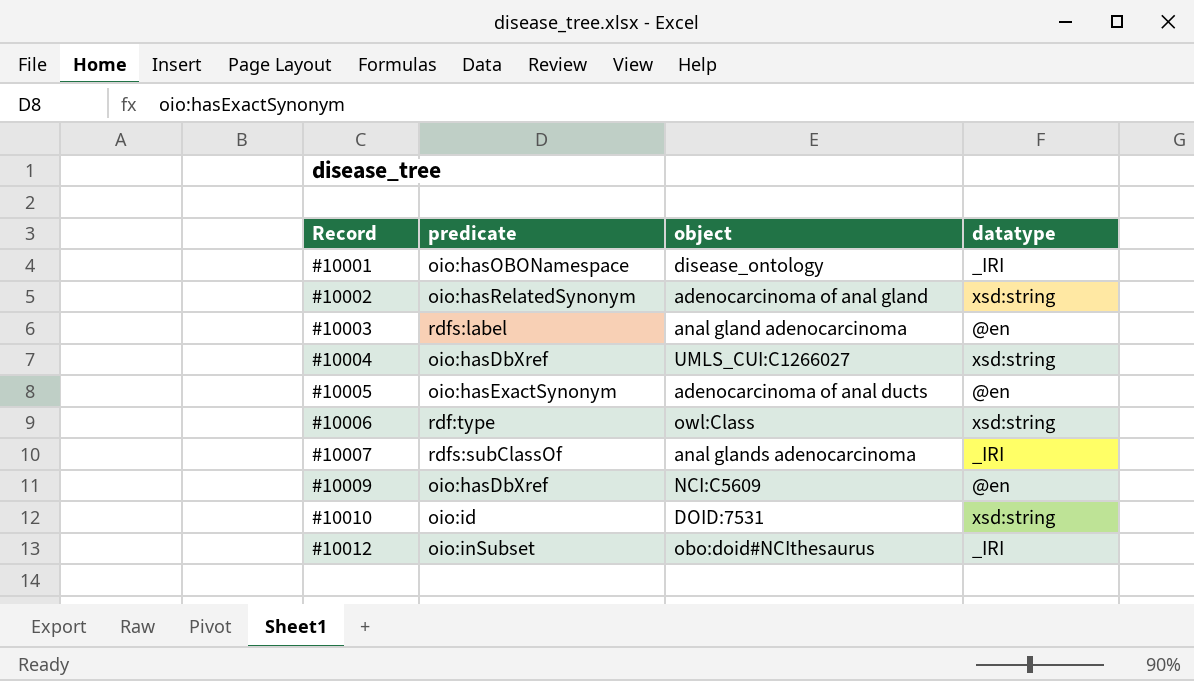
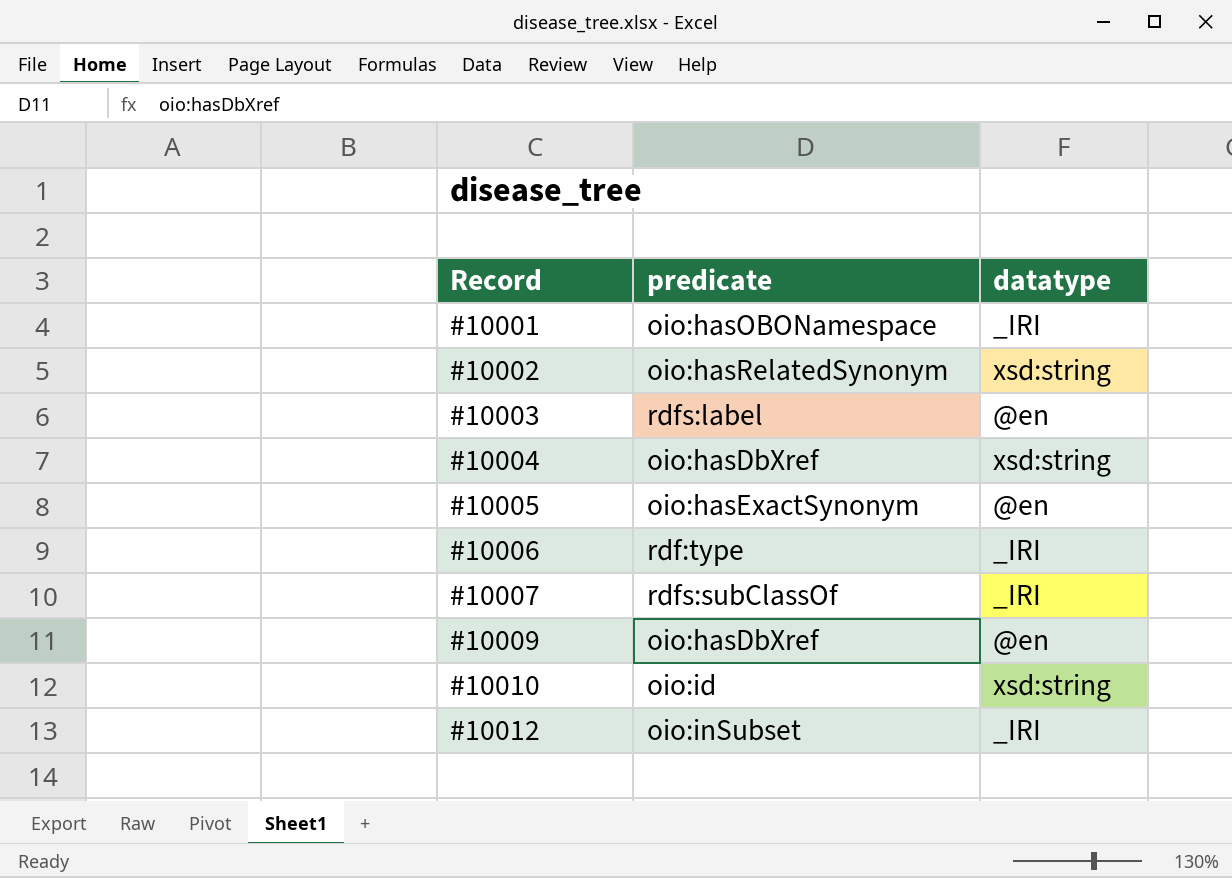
column object | position: 3 -> none
#10006 | datatype: xsd:string -> _IRI

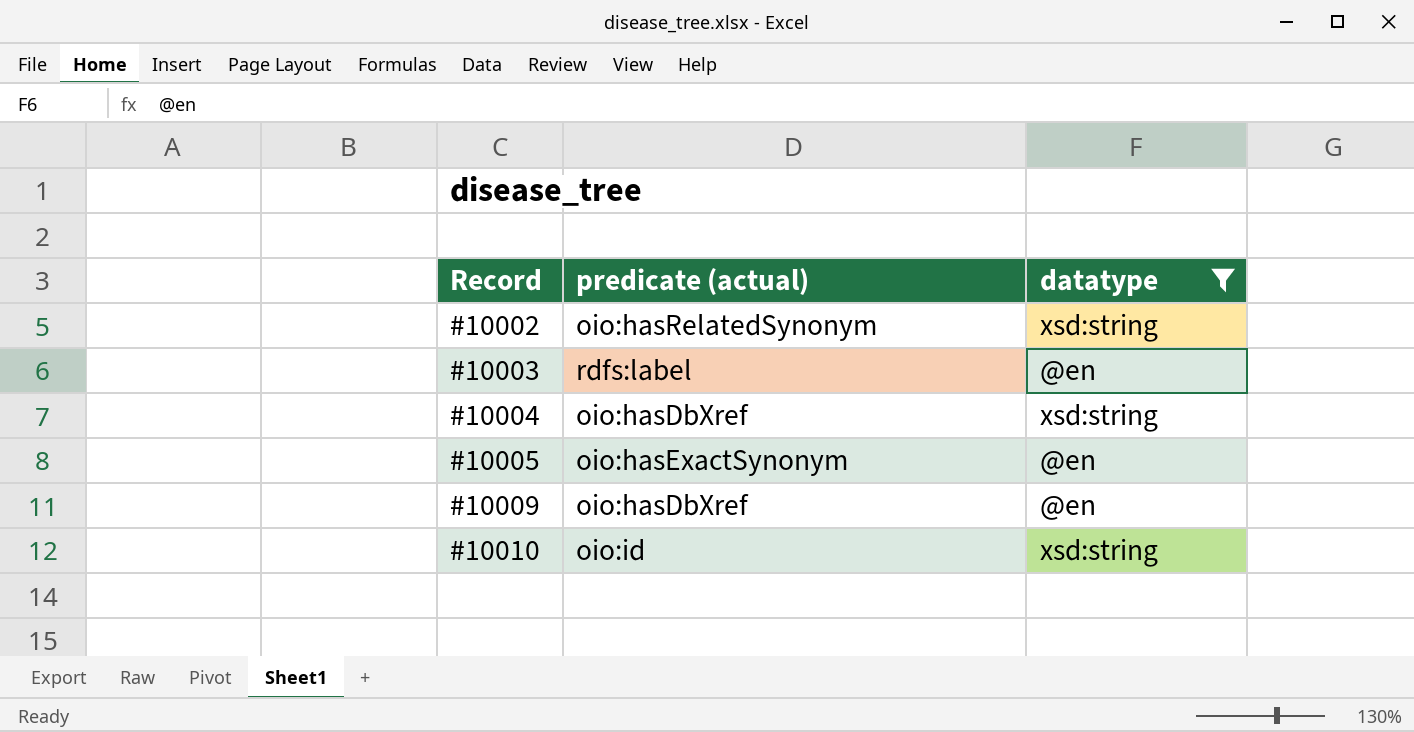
filter: none -> datatype != _IRI
column name: predicate -> predicate (actual)

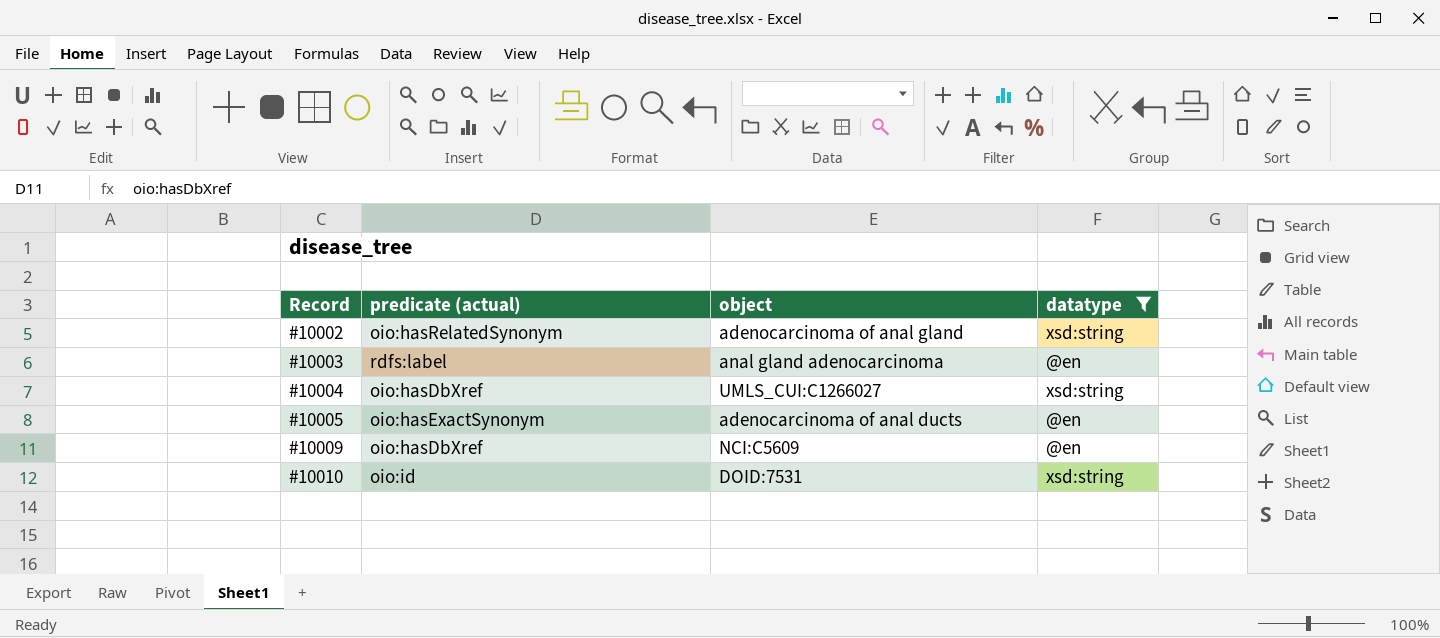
column object | position: none -> 3

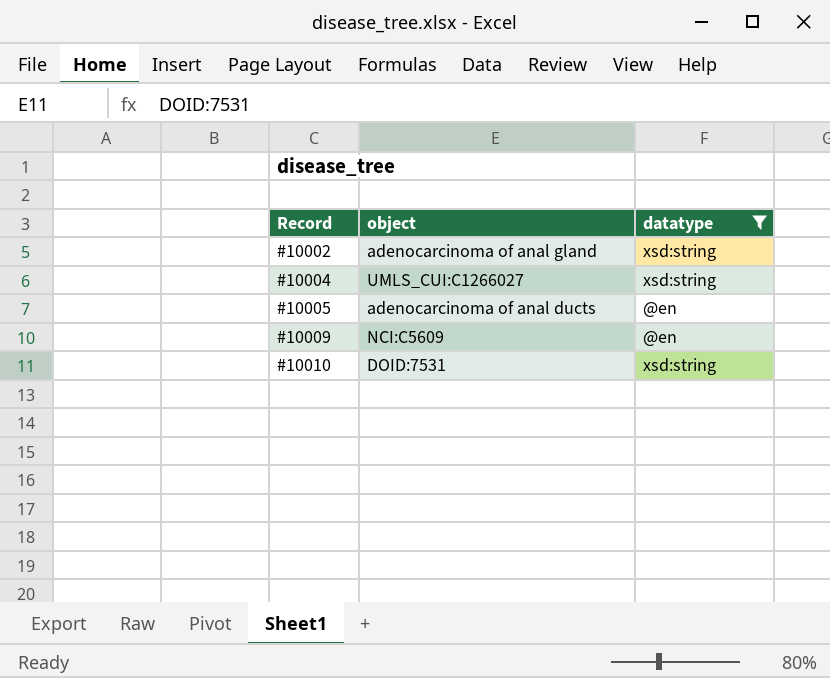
column predicate (actual) | position: 2 -> none
row #10003: rdfs:label | anal gland adenocarcinoma | @en -> none

